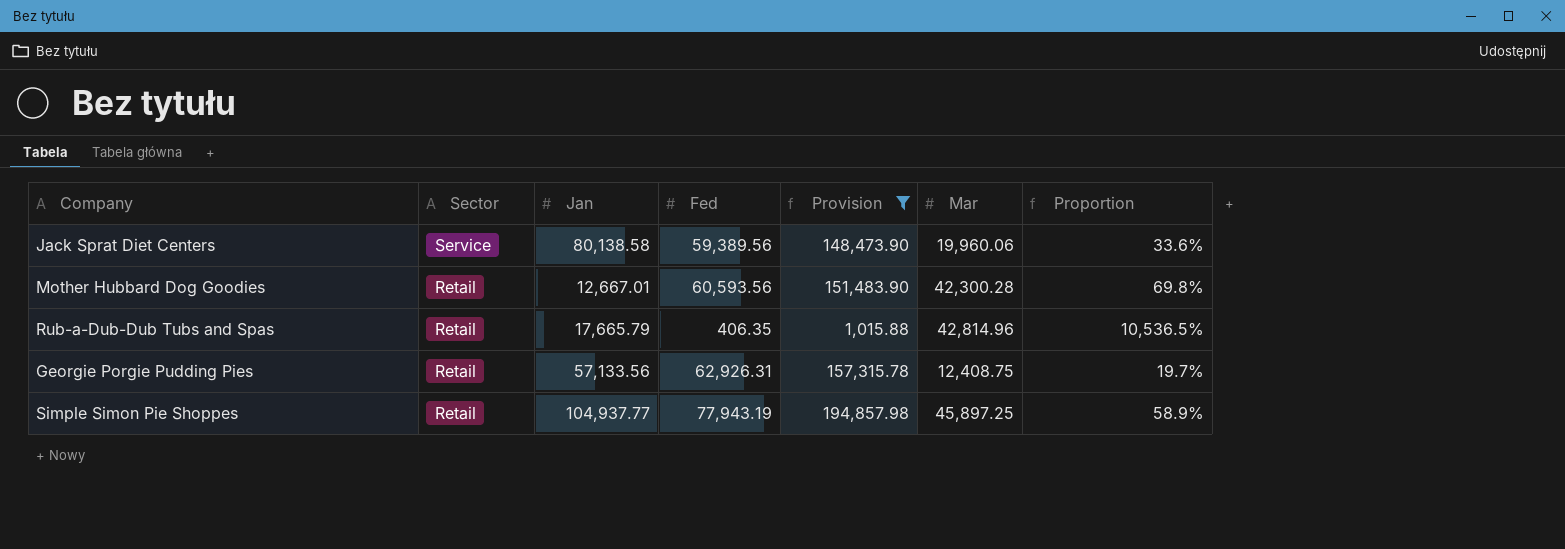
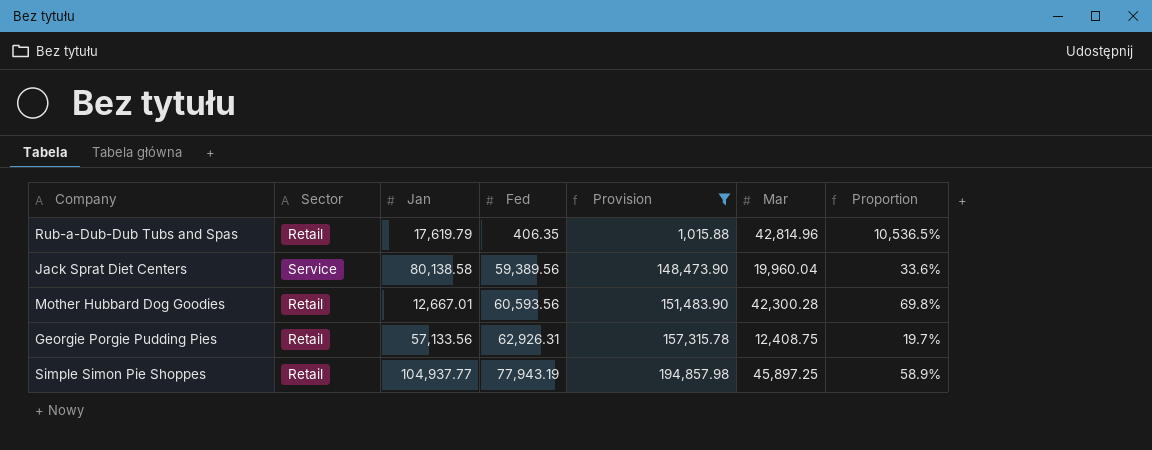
row order: Sector descending -> Fed ascending
Rub-a-Dub-Dub Tubs and Spas | Jan: 17,665.79 -> 17,619.79
Jack Sprat Diet Centers | Mar: 19,960.06 -> 19,960.04

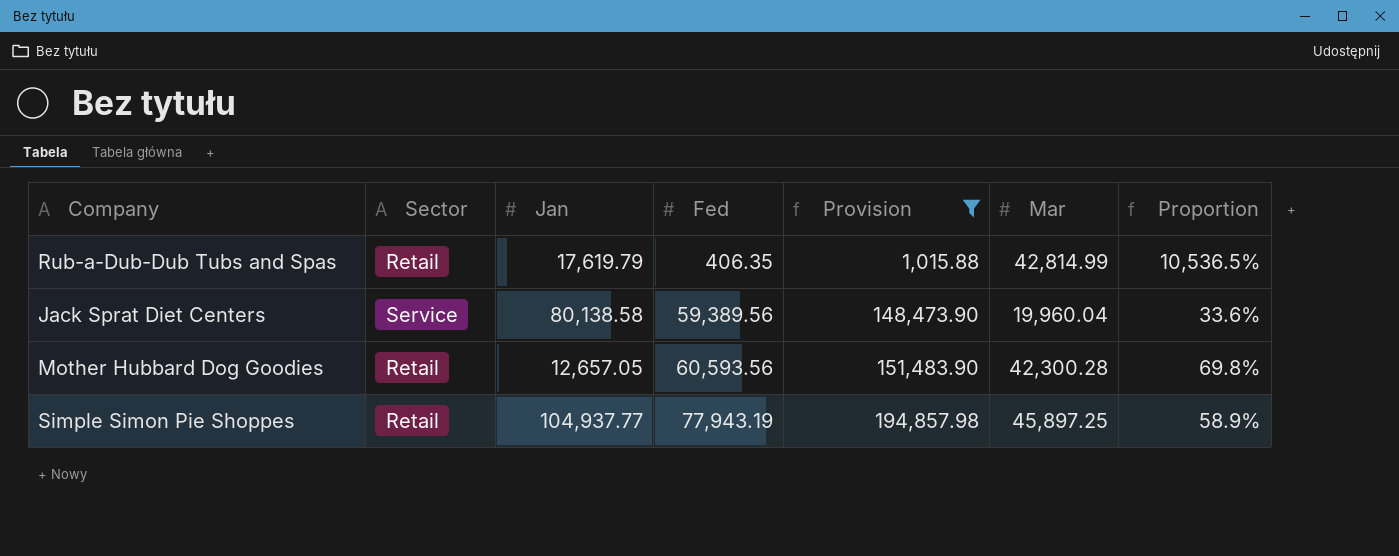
row Georgie Porgie Pudding Pies: Retail | 57,133.56 | 62,926.31 | 157,315.78 | 12,408.75 | 19.7% -> none
Rub-a-Dub-Dub Tubs and Spas | Mar: 42,814.96 -> 42,814.99
Mother Hubbard Dog Goodies | Jan: 12,667.01 -> 12,657.05

